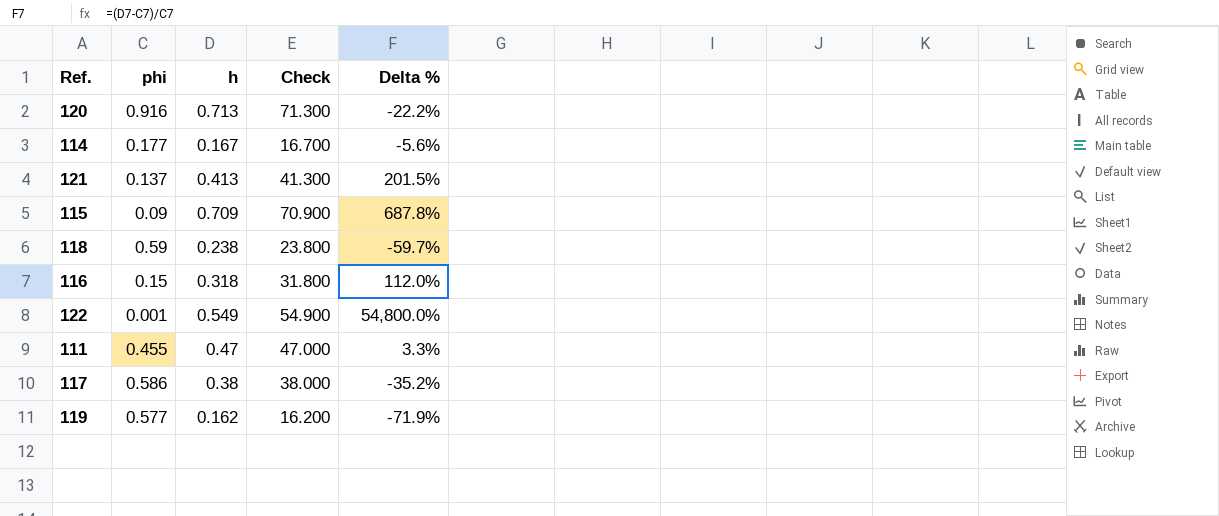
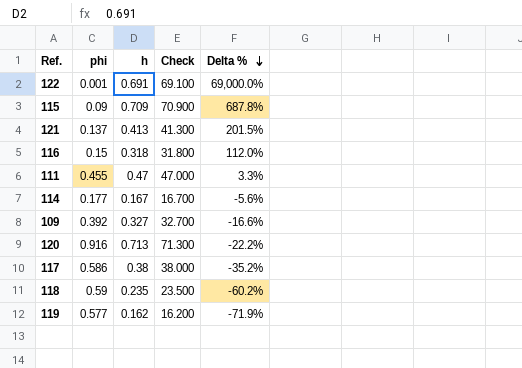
row order: none -> Delta % descending
122 | h: 0.549 -> 0.691
122 | Check: 54.900 -> 69.100
122 | Delta %: 54,800.0% -> 69,000.0%
row 109: none -> 0.392 | 0.327 | 32.700 | -16.6%
118 | h: 0.238 -> 0.235
118 | Check: 23.800 -> 23.500
118 | Delta %: -59.7% -> -60.2%

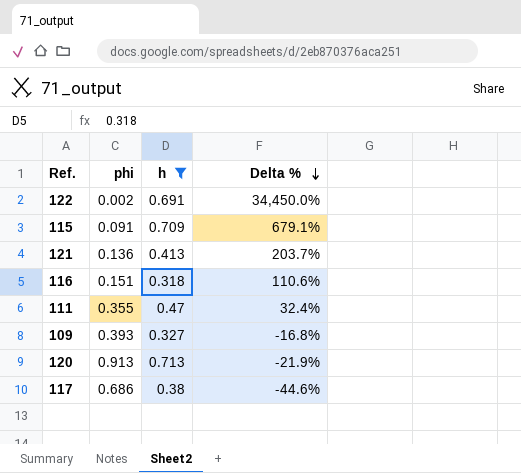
filter: none -> h >= 0.318
column Check | formula: [h] * 100 -> none
122 | phi: 0.001 -> 0.002
122 | Delta %: 69,000.0% -> 34,450.0%
115 | phi: 0.09 -> 0.091
115 | Delta %: 687.8% -> 679.1%
121 | phi: 0.137 -> 0.136
121 | Delta %: 201.5% -> 203.7%
116 | phi: 0.15 -> 0.151
116 | Delta %: 112.0% -> 110.6%
111 | phi: 0.455 -> 0.355
111 | Delta %: 3.3% -> 32.4%
109 | phi: 0.392 -> 0.393
109 | Delta %: -16.6% -> -16.8%
120 | phi: 0.916 -> 0.913
120 | Delta %: -22.2% -> -21.9%
117 | phi: 0.586 -> 0.686
117 | Delta %: -35.2% -> -44.6%

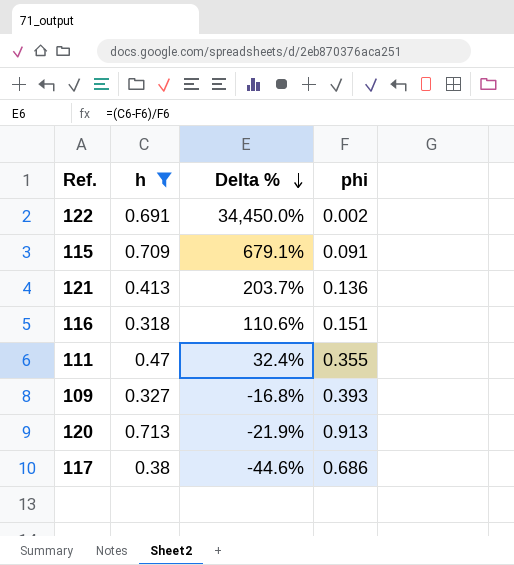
column phi | position: 2 -> 4

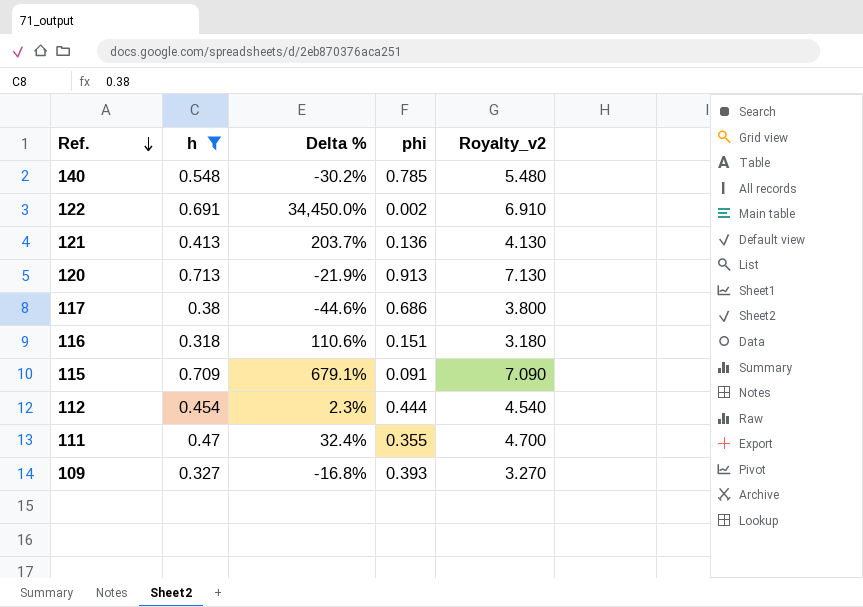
row order: Delta % descending -> Ref. descending
column Royalty_v2 | formula: none -> [h] * 10
row 140: none -> 0.548 | -30.2% | 0.785 | 5.480
row 112: none -> 0.454 | 2.3% | 0.444 | 4.540

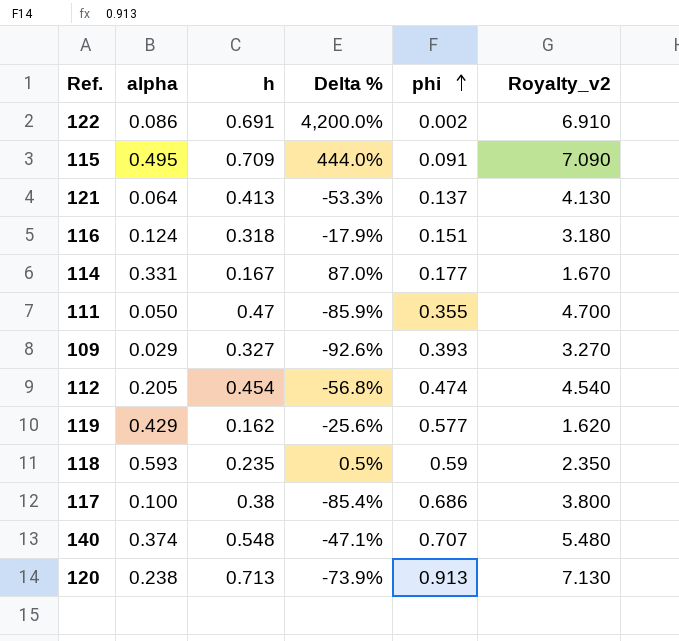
filter: h >= 0.318 -> none
row order: Ref. descending -> phi ascending
column alpha | position: none -> 2
column Delta % | formula: ([h] - [phi]) / [phi] -> ([alpha] - [phi]) / [phi]
121 | phi: 0.136 -> 0.137
112 | phi: 0.444 -> 0.474
140 | phi: 0.785 -> 0.707

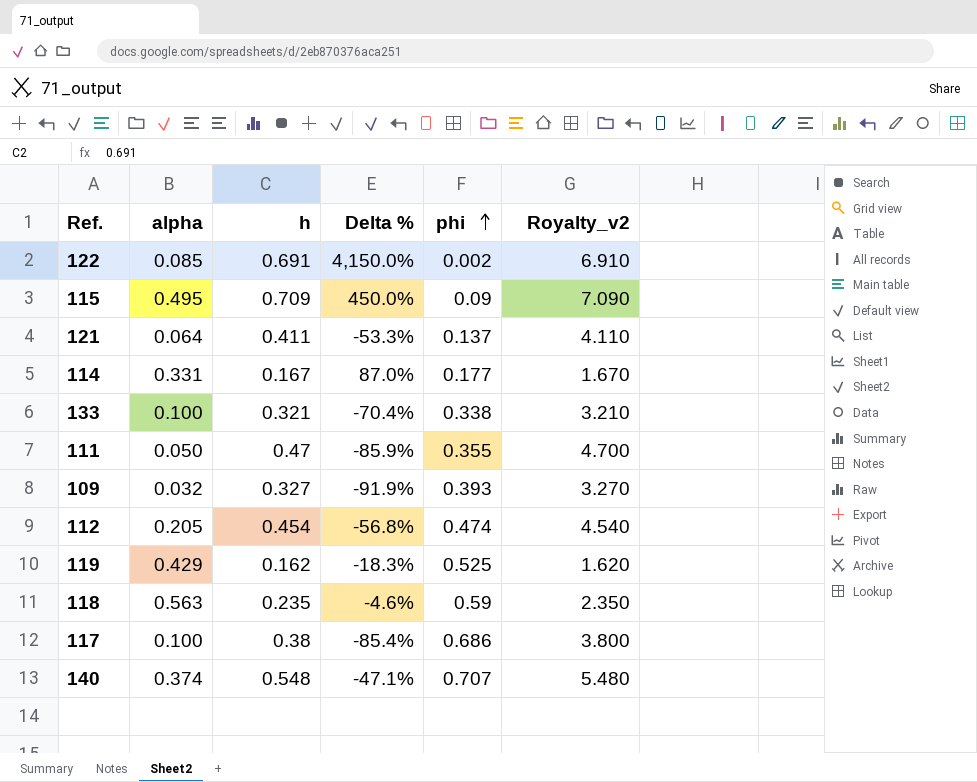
row 116: 0.124 | 0.318 | -17.9% | 0.151 | 3.180 -> none
row 120: 0.238 | 0.713 | -73.9% | 0.913 | 7.130 -> none
122 | alpha: 0.086 -> 0.085
122 | Delta %: 4,200.0% -> 4,150.0%
115 | Delta %: 444.0% -> 450.0%
115 | phi: 0.091 -> 0.09
121 | h: 0.413 -> 0.411
121 | Royalty_v2: 4.130 -> 4.110
row 133: none -> 0.100 | 0.321 | -70.4% | 0.338 | 3.210
109 | alpha: 0.029 -> 0.032
109 | Delta %: -92.6% -> -91.9%
119 | Delta %: -25.6% -> -18.3%
119 | phi: 0.577 -> 0.525
118 | alpha: 0.593 -> 0.563
118 | Delta %: 0.5% -> -4.6%

